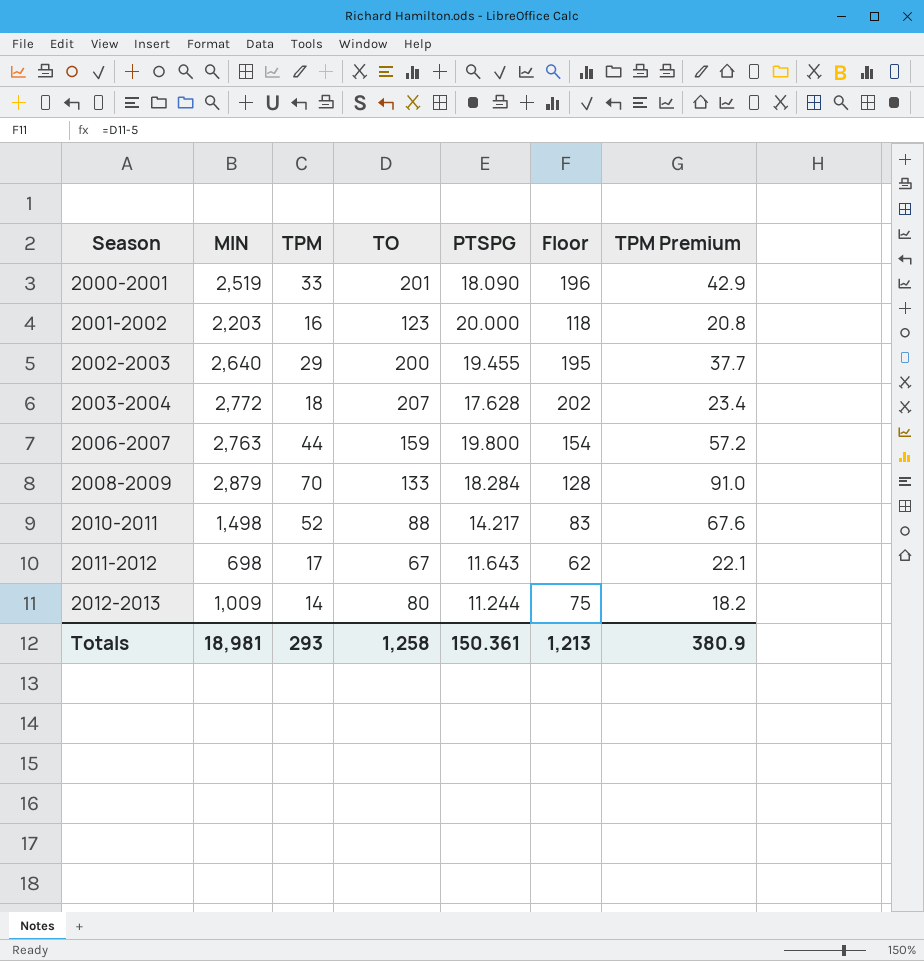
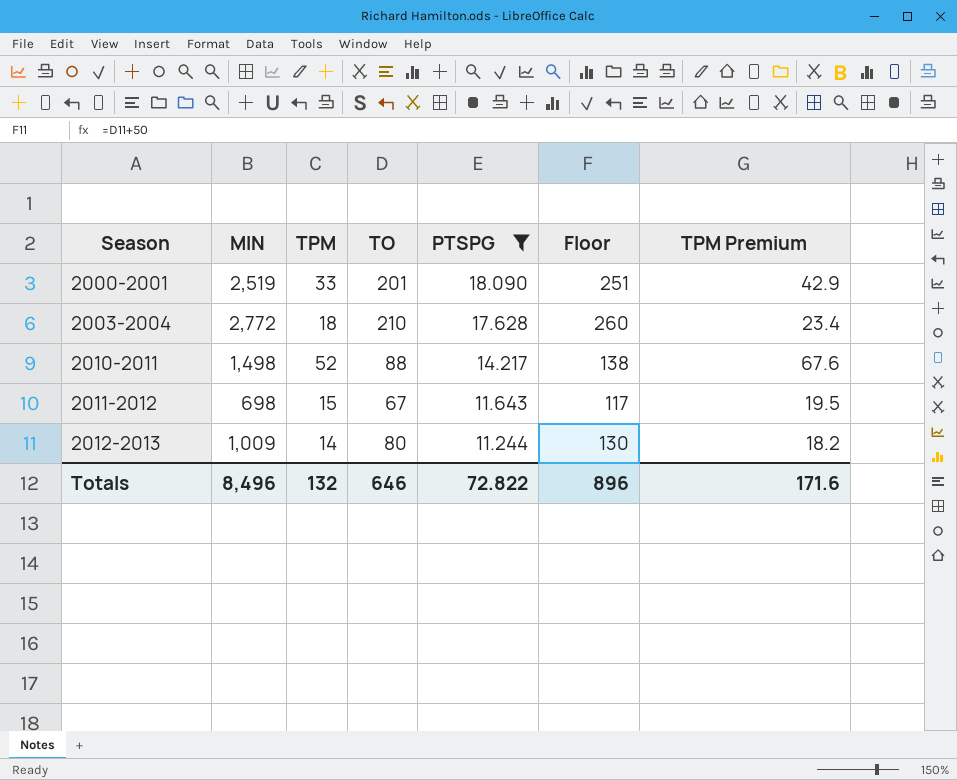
filter: none -> PTSPG <= 18.090
column Floor | formula: [TO] - 5 -> [TO] + 50
2003-2004 | TO: 207 -> 210
2011-2012 | TPM: 17 -> 15
2011-2012 | TPM Premium: 22.1 -> 19.5
Totals | MIN: 18,981 -> 8,496
Totals | TPM: 293 -> 132
Totals | TO: 1,258 -> 646
Totals | PTSPG: 150.361 -> 72.822
Totals | Floor: 1,213 -> 896
Totals | TPM Premium: 380.9 -> 171.6

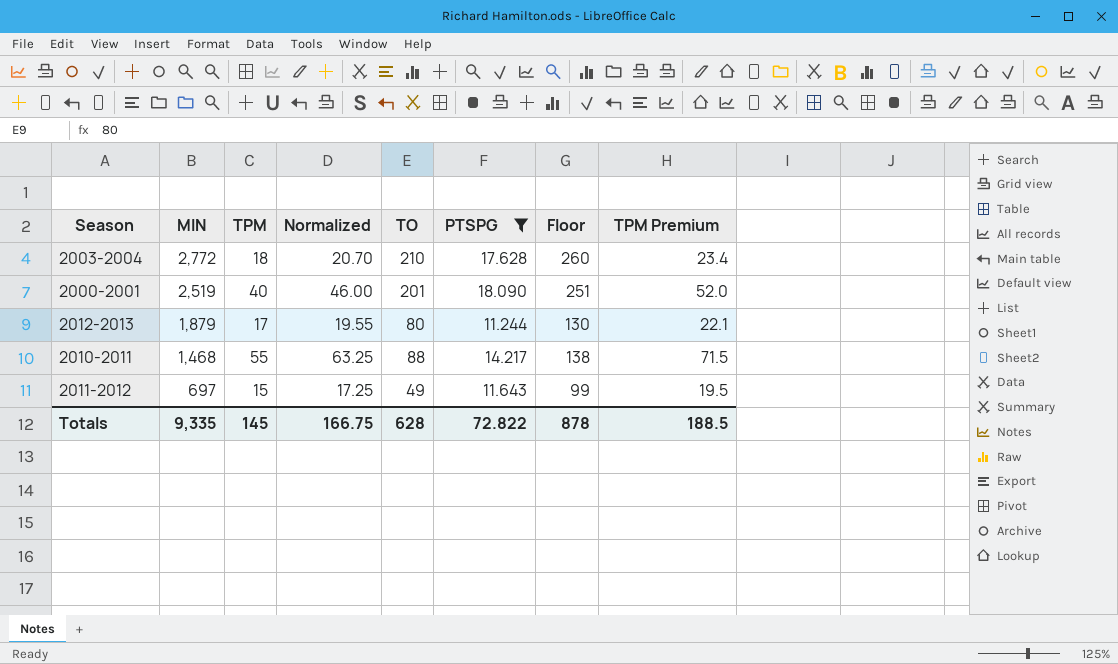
row order: Season ascending -> MIN descending
column Normalized | formula: none -> [TPM] * 1.15
2000-2001 | TPM: 33 -> 40
2000-2001 | TPM Premium: 42.9 -> 52.0
2012-2013 | MIN: 1,009 -> 1,879
2012-2013 | TPM: 14 -> 17
2012-2013 | TPM Premium: 18.2 -> 22.1
2010-2011 | MIN: 1,498 -> 1,468
2010-2011 | TPM: 52 -> 55
2010-2011 | TPM Premium: 67.6 -> 71.5
2011-2012 | MIN: 698 -> 697
2011-2012 | TO: 67 -> 49
2011-2012 | Floor: 117 -> 99
Totals | MIN: 8,496 -> 9,335
Totals | TPM: 132 -> 145
Totals | TO: 646 -> 628
Totals | Floor: 896 -> 878
Totals | TPM Premium: 171.6 -> 188.5

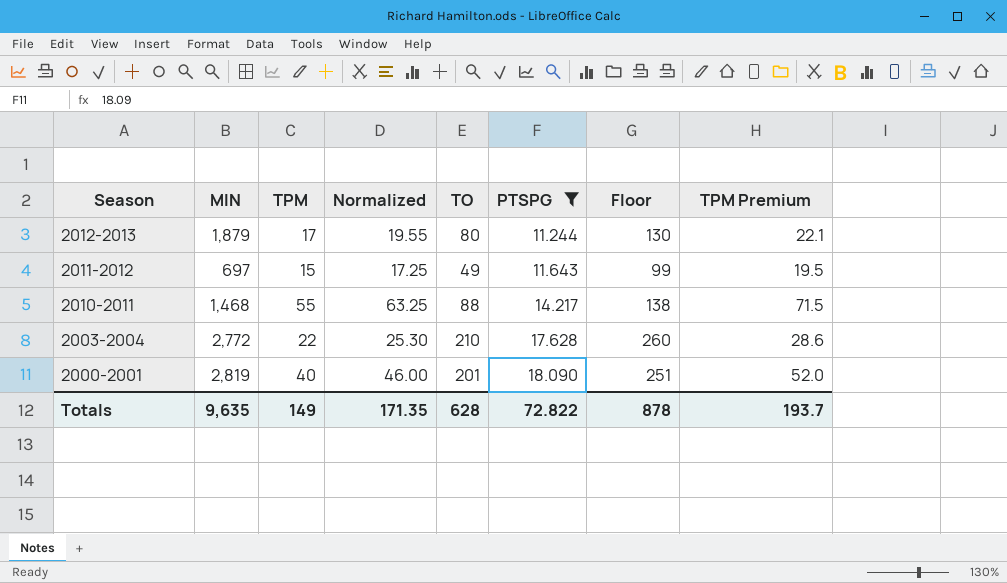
row order: MIN descending -> Season descending
2003-2004 | TPM: 18 -> 22
2003-2004 | Normalized: 20.70 -> 25.30
2003-2004 | TPM Premium: 23.4 -> 28.6
2000-2001 | MIN: 2,519 -> 2,819
Totals | MIN: 9,335 -> 9,635
Totals | TPM: 145 -> 149
Totals | Normalized: 166.75 -> 171.35
Totals | TPM Premium: 188.5 -> 193.7

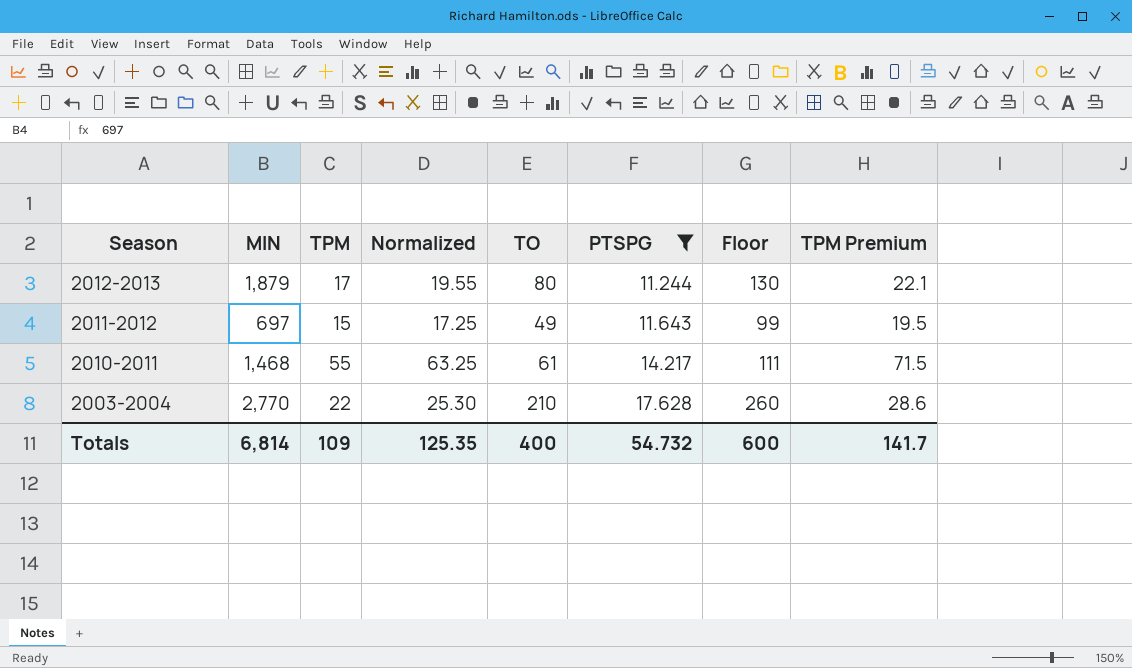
row 2000-2001: 2,819 | 40 | 46.00 | 201 | 18.090 | 251 | 52.0 -> none
2010-2011 | TO: 88 -> 61
2010-2011 | Floor: 138 -> 111
2003-2004 | MIN: 2,772 -> 2,770
Totals | MIN: 9,635 -> 6,814
Totals | TPM: 149 -> 109
Totals | Normalized: 171.35 -> 125.35
Totals | TO: 628 -> 400
Totals | PTSPG: 72.822 -> 54.732
Totals | Floor: 878 -> 600
Totals | TPM Premium: 193.7 -> 141.7

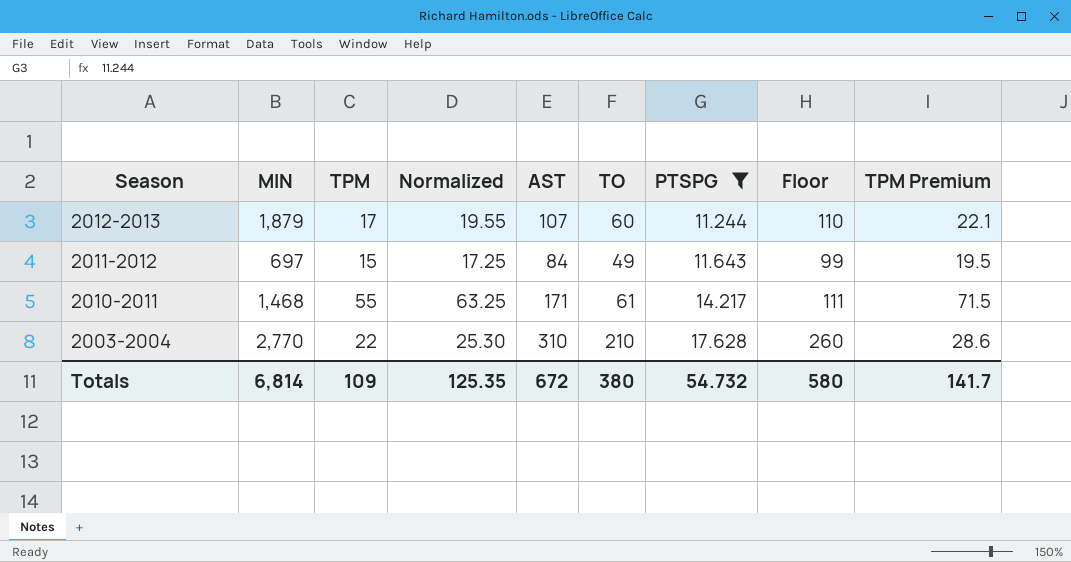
column AST | position: none -> 5
2012-2013 | TO: 80 -> 60
2012-2013 | Floor: 130 -> 110
Totals | TO: 400 -> 380
Totals | Floor: 600 -> 580

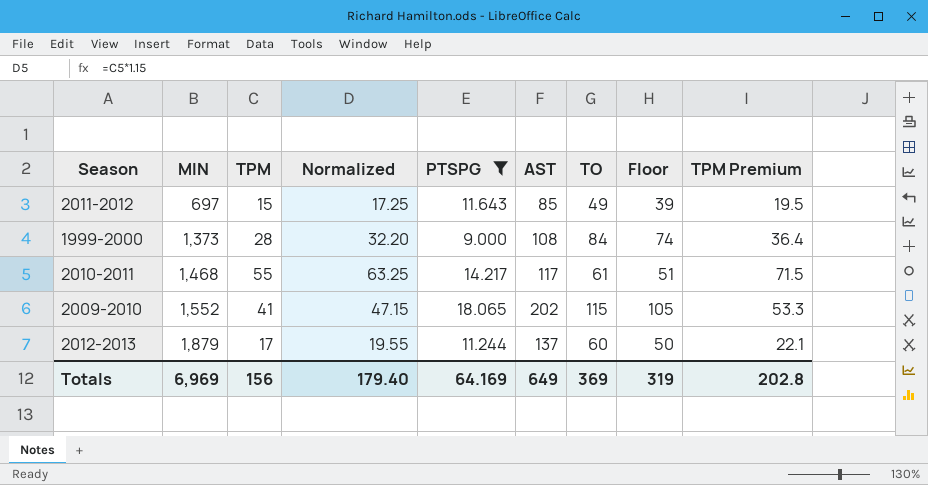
row order: Season descending -> MIN ascending
column PTSPG | position: 7 -> 5
column Floor | formula: [TO] + 50 -> [TO] - 10
row 2003-2004: 2,770 | 22 | 25.30 | 310 | 210 | 17.628 | 260 | 28.6 -> none
2011-2012 | AST: 84 -> 85
row 1999-2000: none -> 1,373 | 28 | 32.20 | 9.000 | 108 | 84 | 74 | 36.4
2010-2011 | AST: 171 -> 117
row 2009-2010: none -> 1,552 | 41 | 47.15 | 18.065 | 202 | 115 | 105 | 53.3
2012-2013 | AST: 107 -> 137
Totals | MIN: 6,814 -> 6,969
Totals | TPM: 109 -> 156
Totals | Normalized: 125.35 -> 179.40
Totals | PTSPG: 54.732 -> 64.169
Totals | AST: 672 -> 649
Totals | TO: 380 -> 369
Totals | Floor: 580 -> 319
Totals | TPM Premium: 141.7 -> 202.8

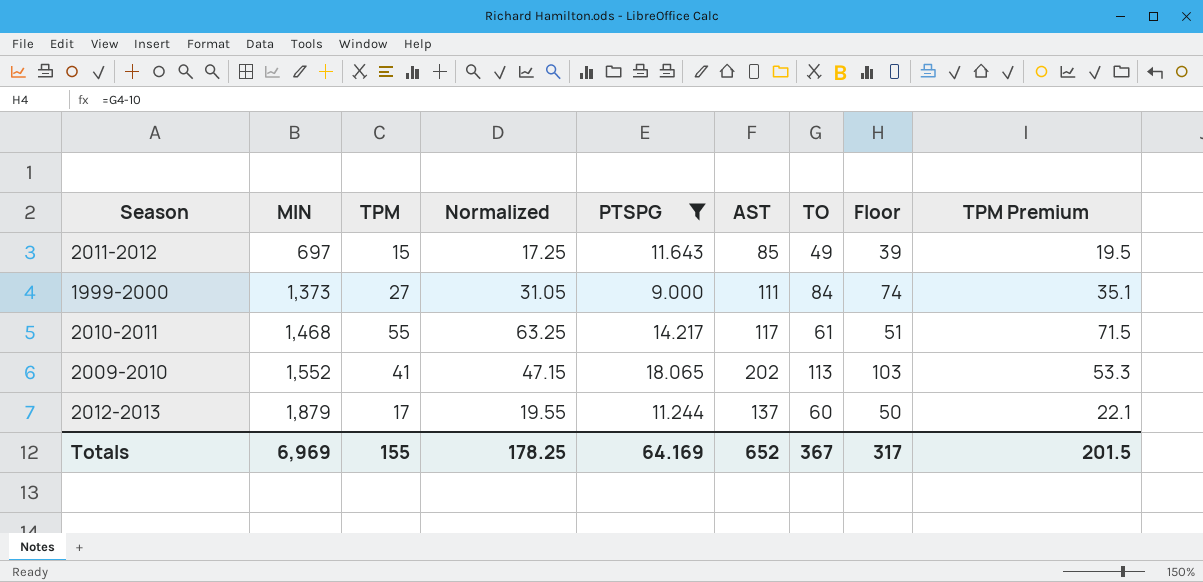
1999-2000 | TPM: 28 -> 27
1999-2000 | Normalized: 32.20 -> 31.05
1999-2000 | AST: 108 -> 111
1999-2000 | TPM Premium: 36.4 -> 35.1
2009-2010 | TO: 115 -> 113
2009-2010 | Floor: 105 -> 103
Totals | TPM: 156 -> 155
Totals | Normalized: 179.40 -> 178.25
Totals | AST: 649 -> 652
Totals | TO: 369 -> 367
Totals | Floor: 319 -> 317
Totals | TPM Premium: 202.8 -> 201.5

